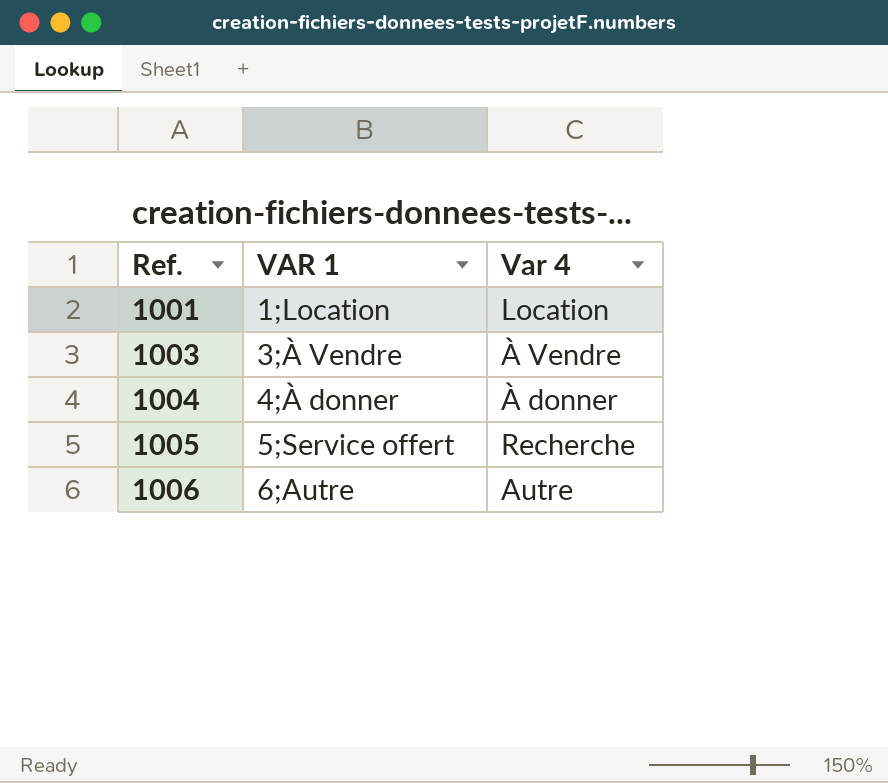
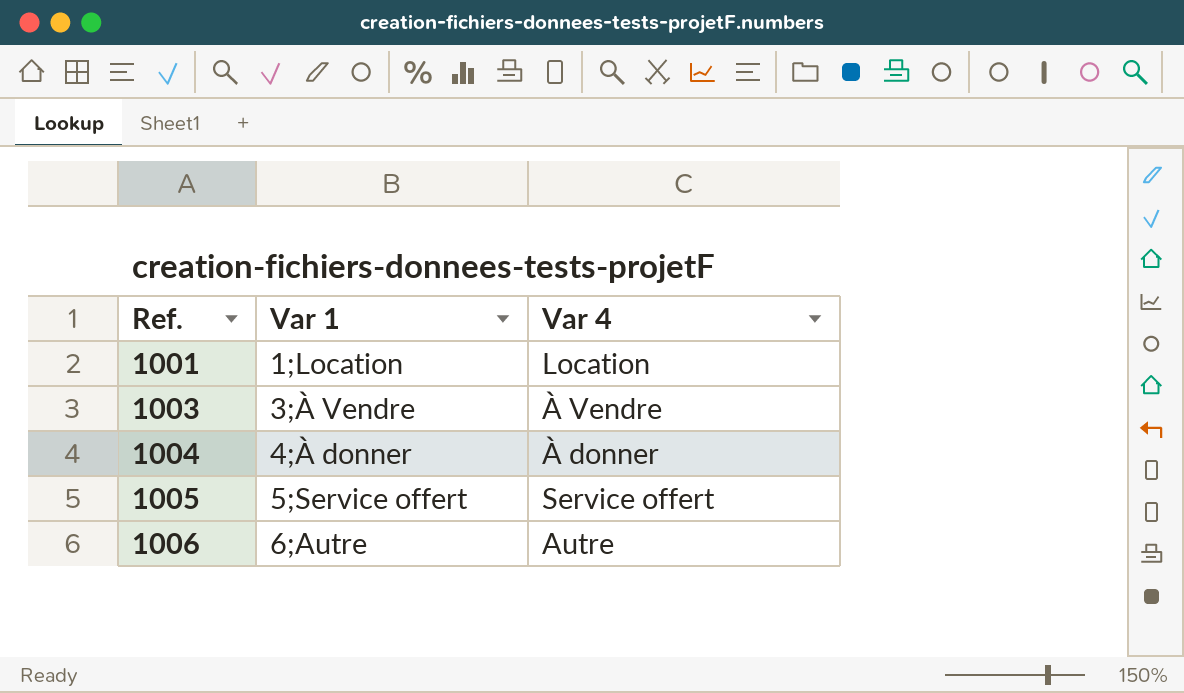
column name: VAR 1 -> Var 1
1005 | Var 4: Recherche -> Service offert

